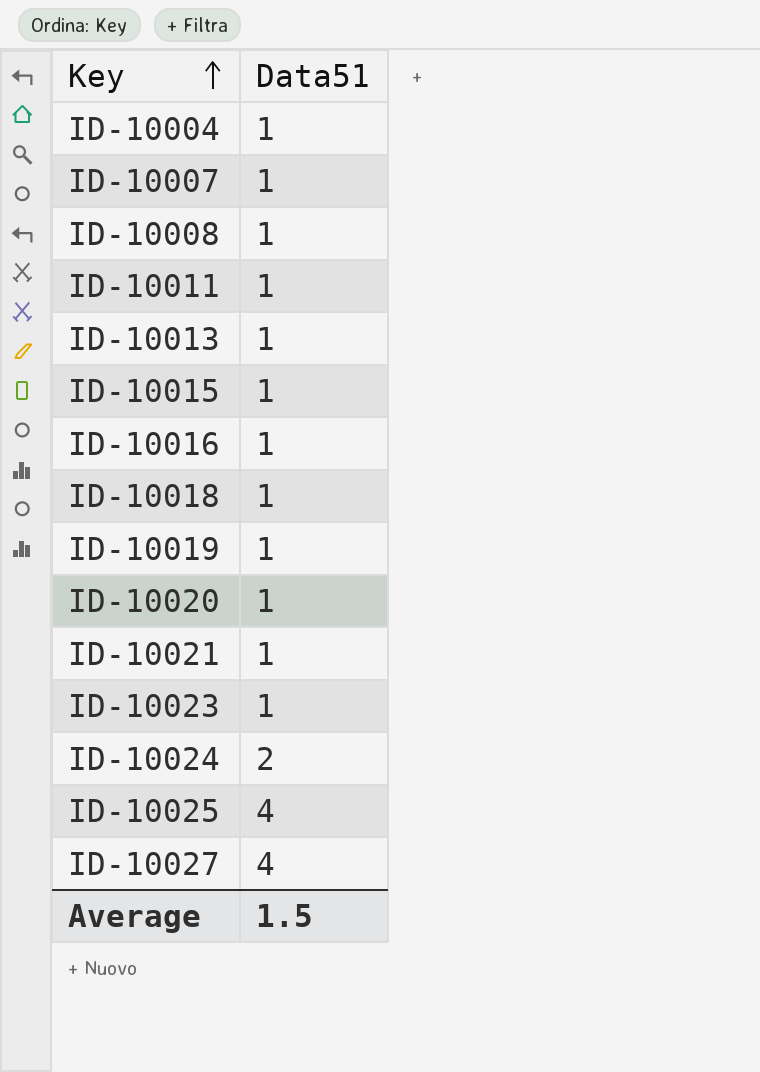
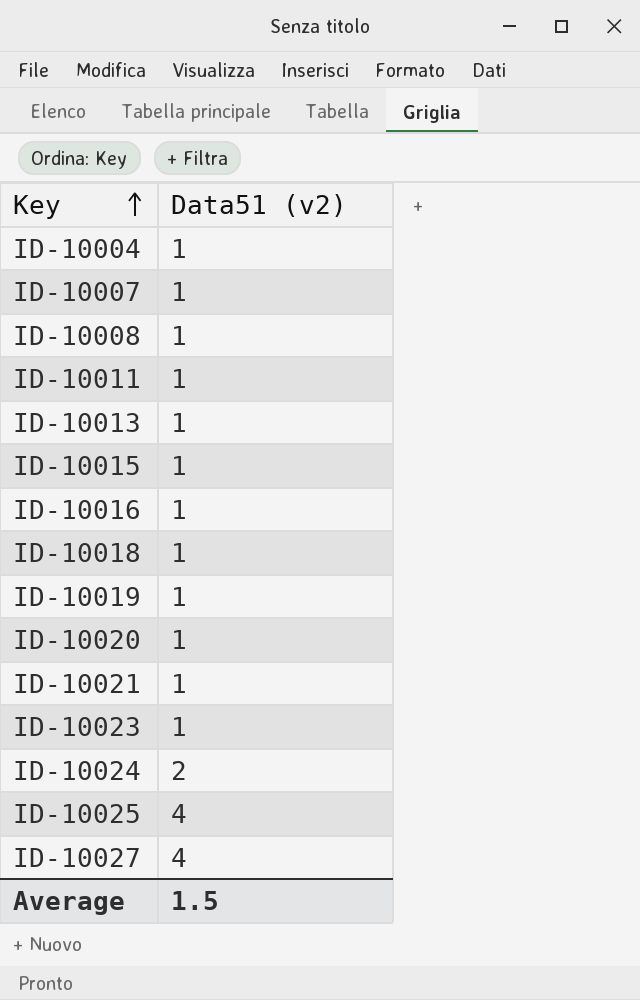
column name: Data51 -> Data51 (v2)

